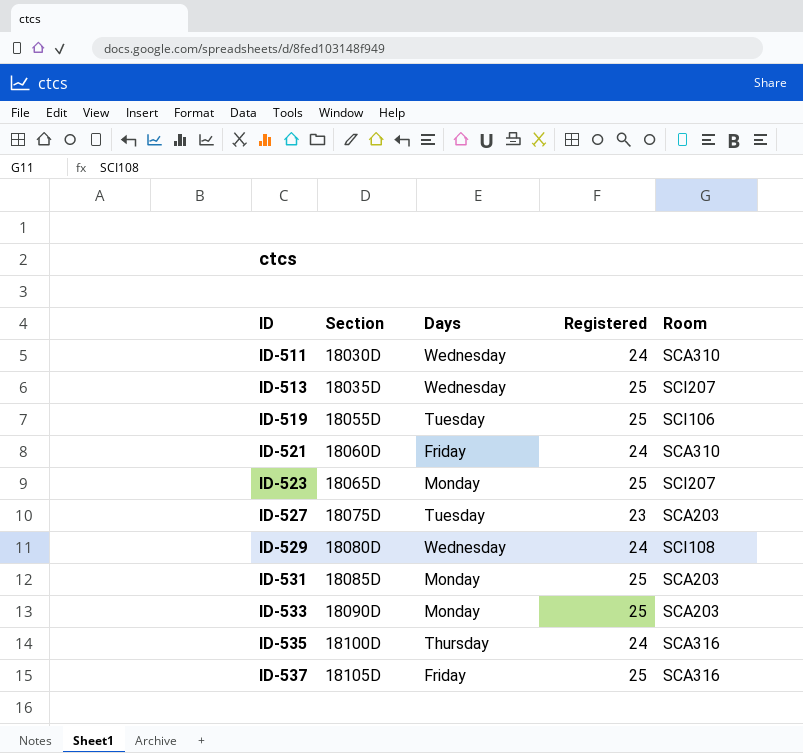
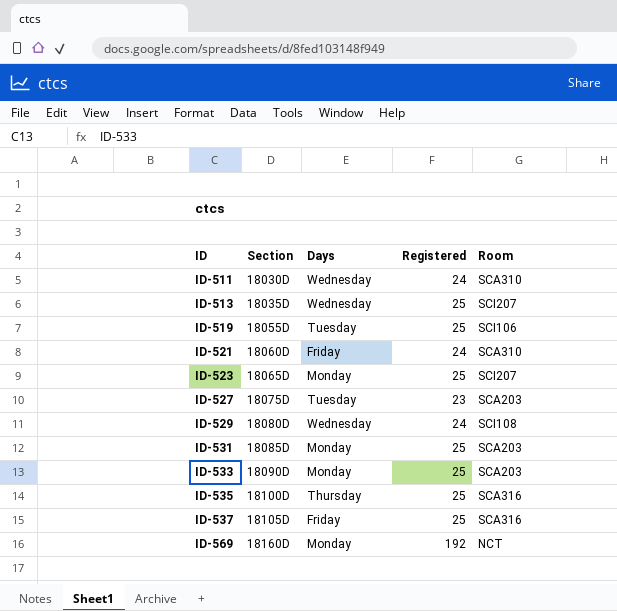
ID-535 | Registered: 24 -> 25
row ID-569: none -> 18160D | Monday | 192 | NCT

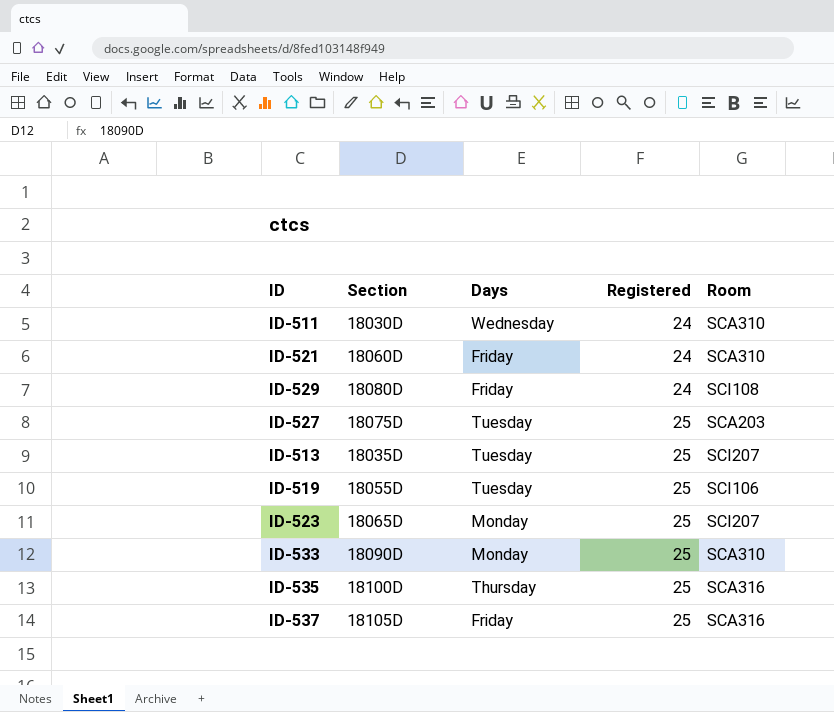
row order: ID ascending -> Registered ascending
row ID-531: 18085D | Monday | 25 | SCA203 -> none
row ID-569: 18160D | Monday | 192 | NCT -> none
ID-529 | Days: Wednesday -> Friday
ID-527 | Registered: 23 -> 25
ID-513 | Days: Wednesday -> Tuesday
ID-533 | Room: SCA203 -> SCA310

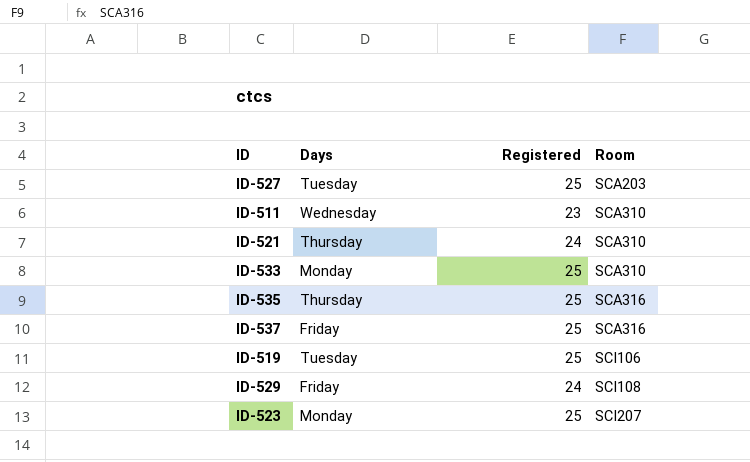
row order: Registered ascending -> Room ascending
column Section | position: 2 -> none
row ID-513: 18035D | Tuesday | 25 | SCI207 -> none
ID-511 | Registered: 24 -> 23
ID-521 | Days: Friday -> Thursday

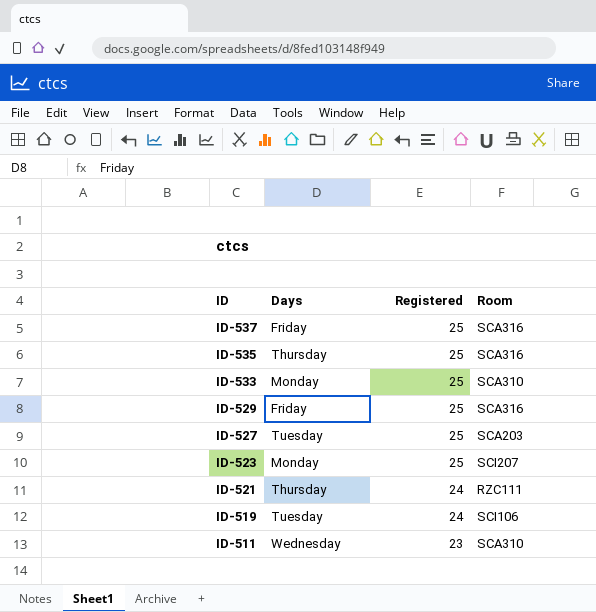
row order: Room ascending -> ID descending
ID-529 | Registered: 24 -> 25
ID-529 | Room: SCI108 -> SCA316
ID-521 | Room: SCA310 -> RZC111
ID-519 | Registered: 25 -> 24

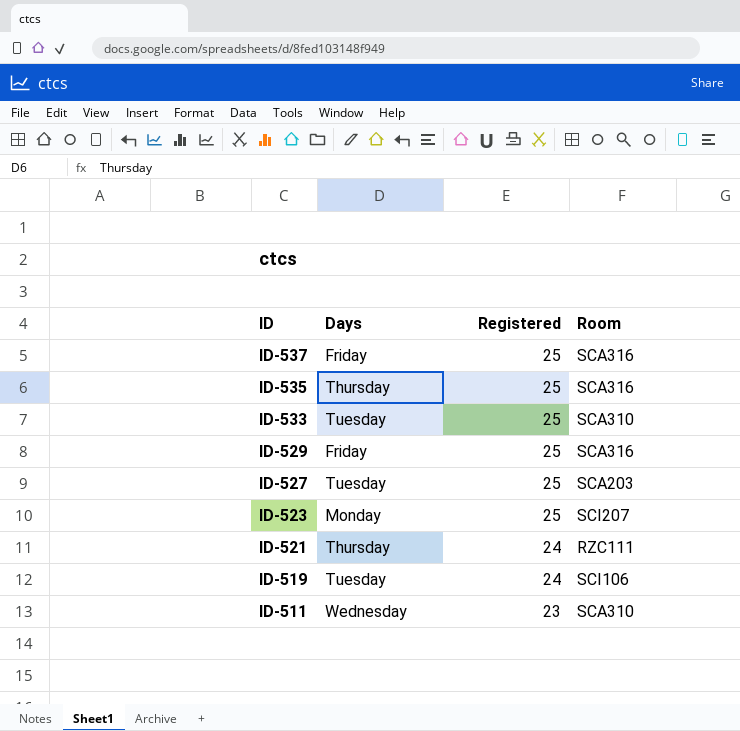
ID-533 | Days: Monday -> Tuesday

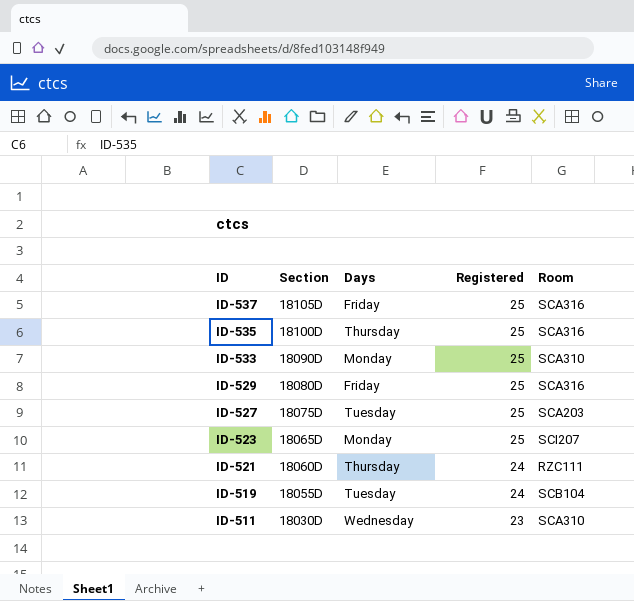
column Section | position: none -> 2
ID-533 | Days: Tuesday -> Monday
ID-519 | Room: SCI106 -> SCB104

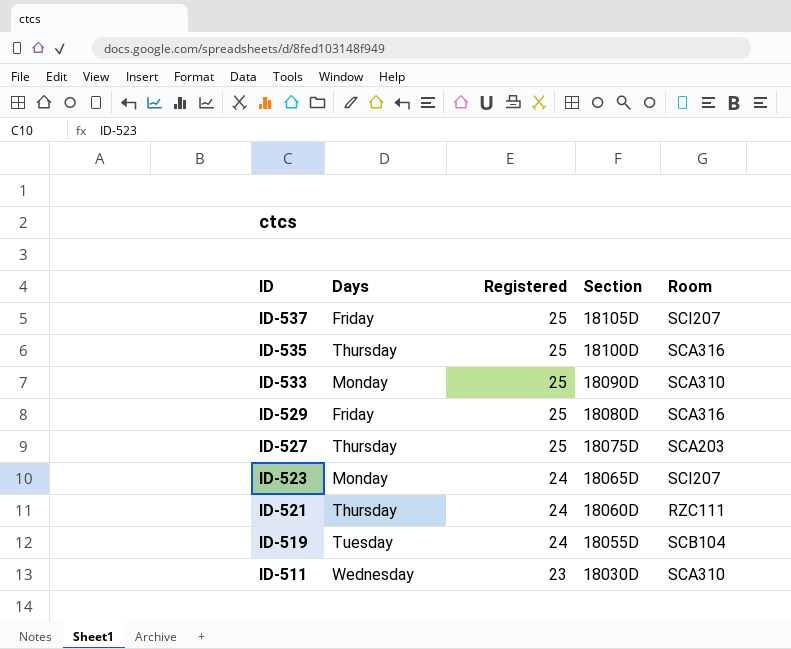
column Section | position: 2 -> 4
ID-537 | Room: SCA316 -> SCI207
ID-527 | Days: Tuesday -> Thursday
ID-523 | Registered: 25 -> 24

